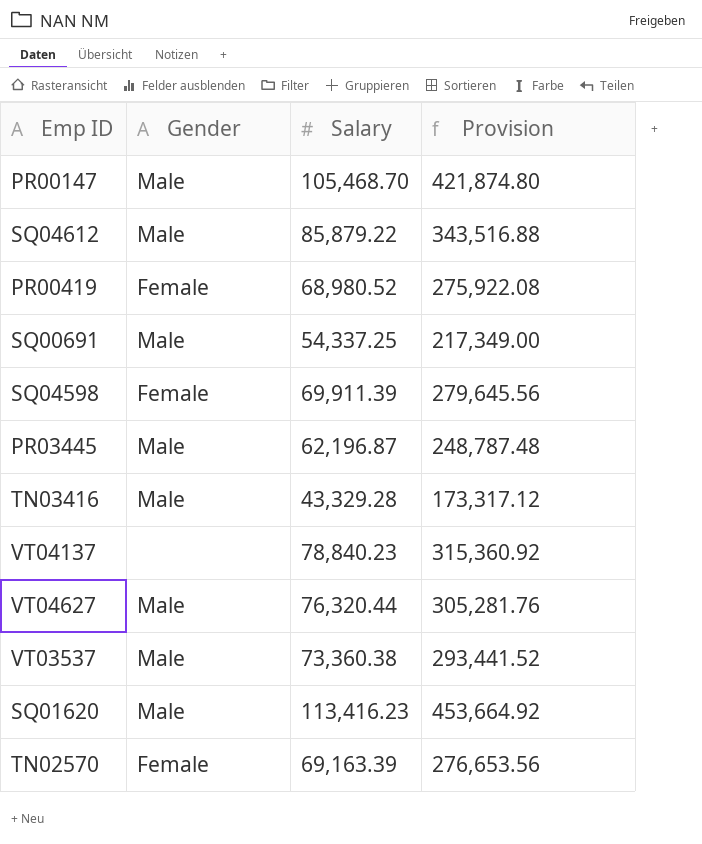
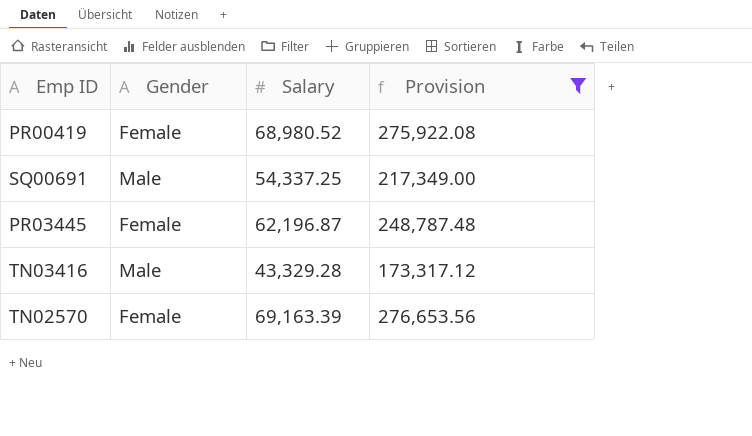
filter: none -> Provision <= 276,653.56
PR03445 | Gender: Male -> Female

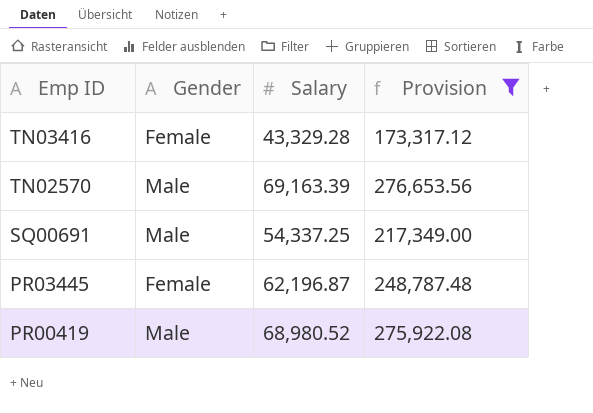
row order: none -> Emp ID descending
TN03416 | Gender: Male -> Female
TN02570 | Gender: Female -> Male
PR00419 | Gender: Female -> Male

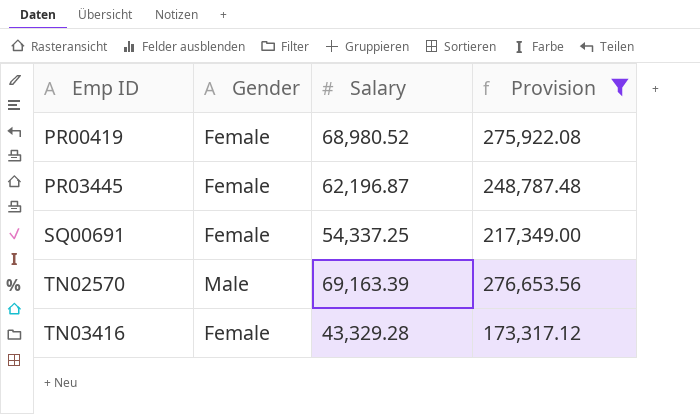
row order: Emp ID descending -> Emp ID ascending
PR00419 | Gender: Male -> Female
SQ00691 | Gender: Male -> Female

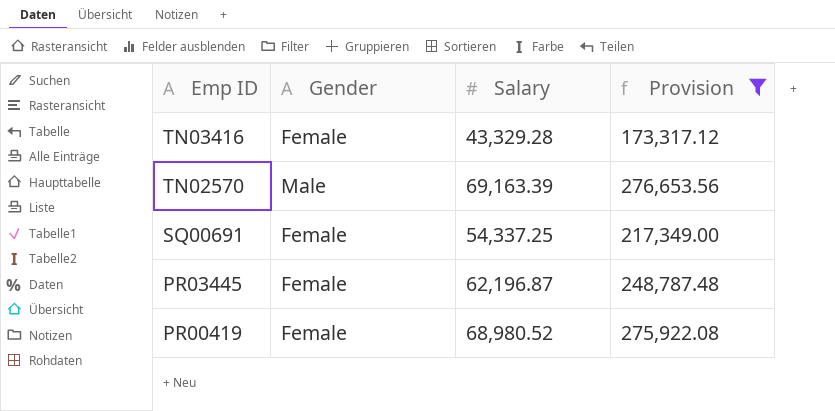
row order: Emp ID ascending -> Emp ID descending

